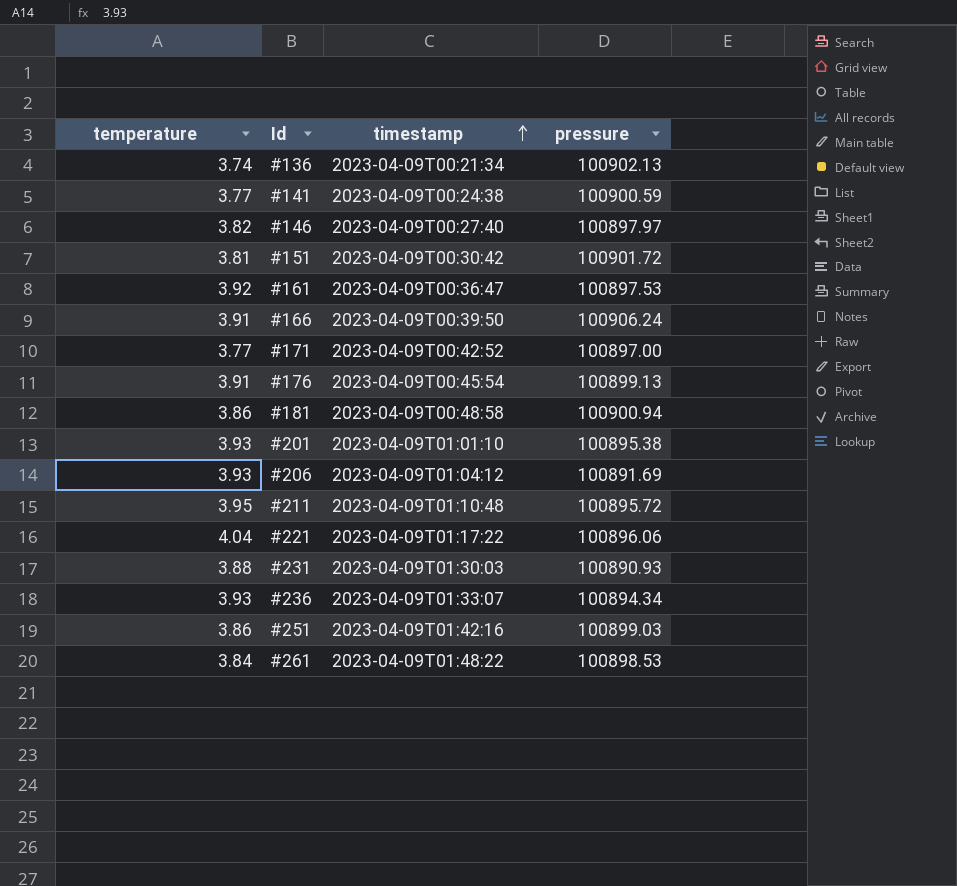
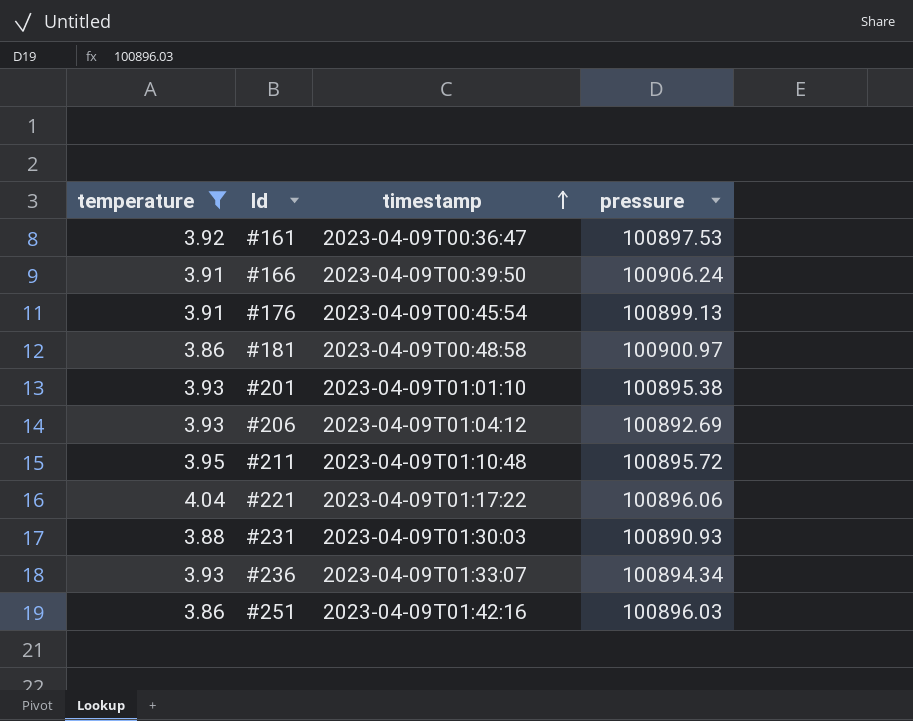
filter: none -> temperature >= 3.86
#181 | pressure: 100900.94 -> 100900.97
#206 | pressure: 100891.69 -> 100892.69
#251 | pressure: 100899.03 -> 100896.03

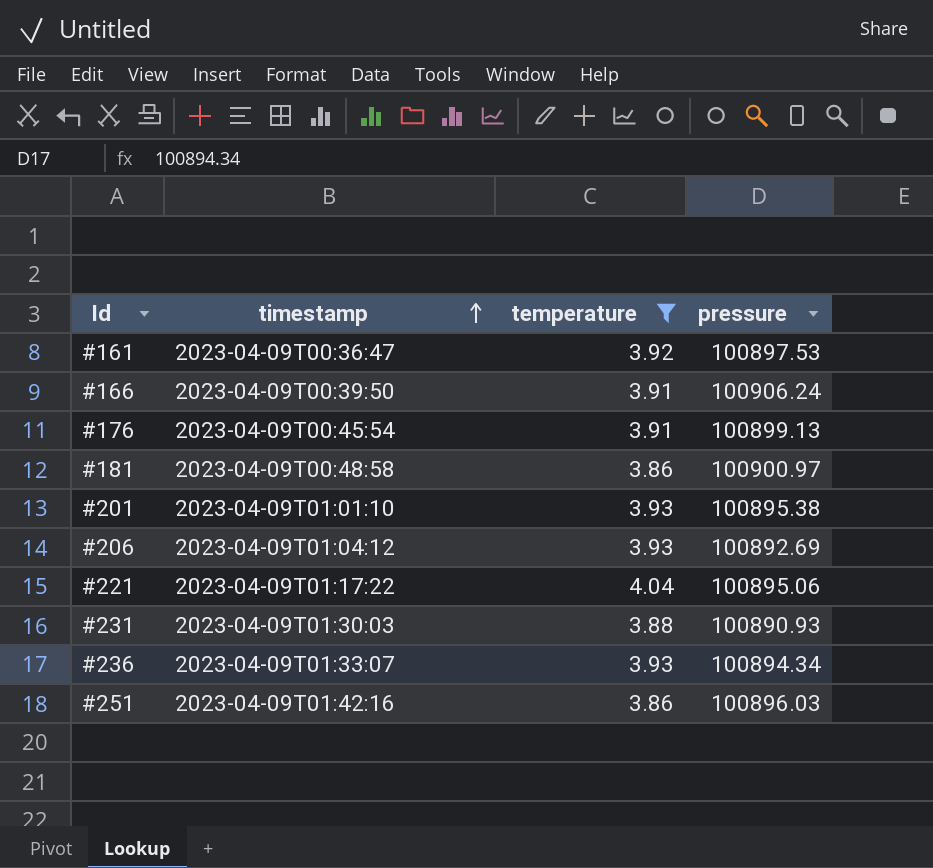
column temperature | position: 1 -> 3
row #211: 3.95 | 2023-04-09T01:10:48 | 100895.72 -> none
#221 | pressure: 100896.06 -> 100895.06

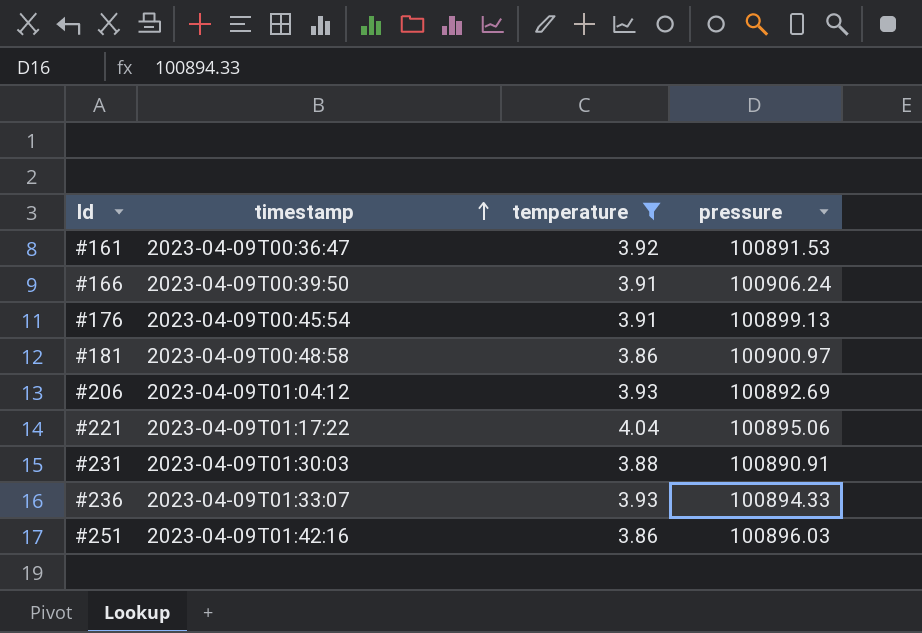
row #201: 2023-04-09T01:01:10 | 3.93 | 100895.38 -> none
#161 | pressure: 100897.53 -> 100891.53
#231 | pressure: 100890.93 -> 100890.91
#236 | pressure: 100894.34 -> 100894.33

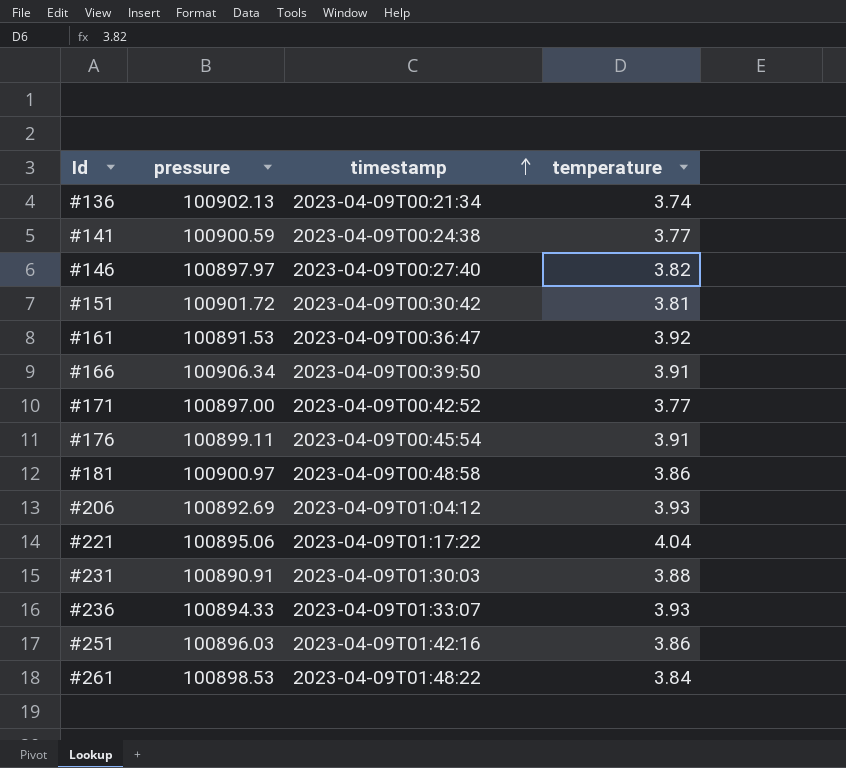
filter: temperature >= 3.86 -> none
column pressure | position: 4 -> 2
#166 | pressure: 100906.24 -> 100906.34
#176 | pressure: 100899.13 -> 100899.11

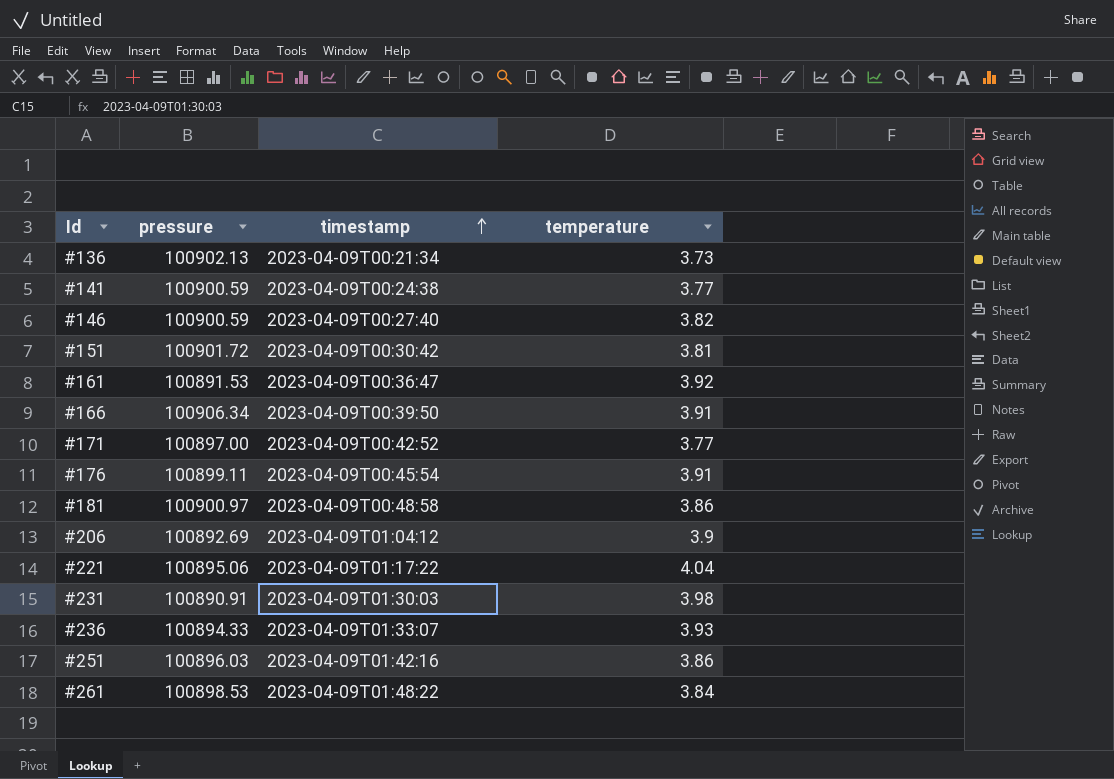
#136 | temperature: 3.74 -> 3.73
#146 | pressure: 100897.97 -> 100900.59
#206 | temperature: 3.93 -> 3.9
#231 | temperature: 3.88 -> 3.98

